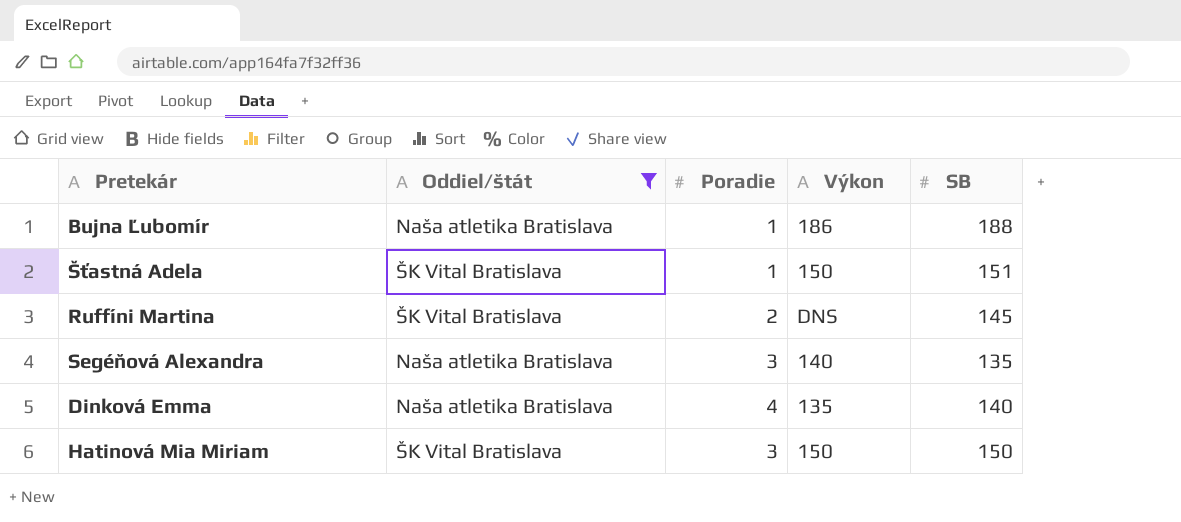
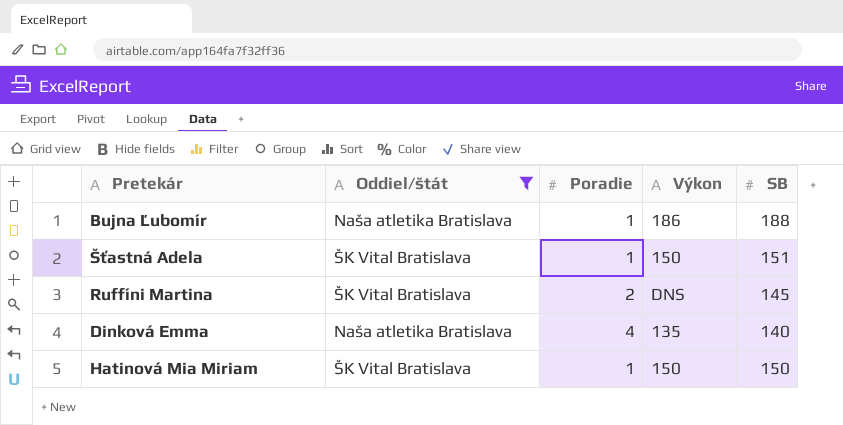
row Segéňová Alexandra: Naša atletika Bratislava | 3 | 140 | 135 -> none
Hatinová Mia Miriam | Poradie: 3 -> 1

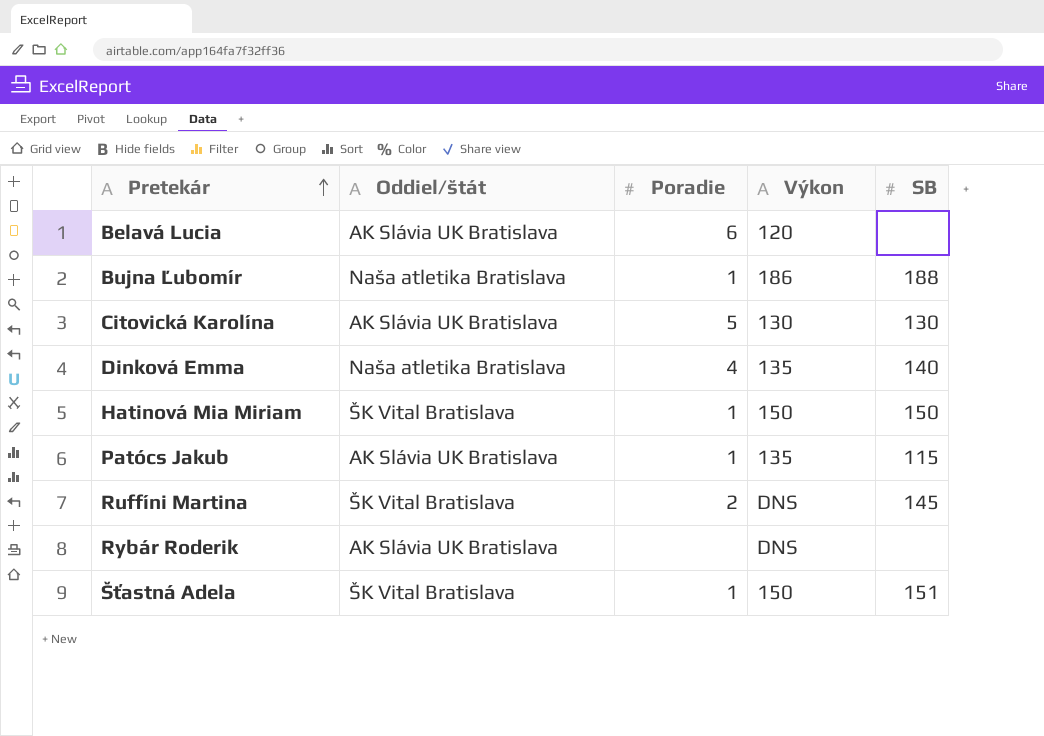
filter: Oddiel/štát != AK Slávia UK Bratislava -> none
row order: none -> Pretekár ascending

